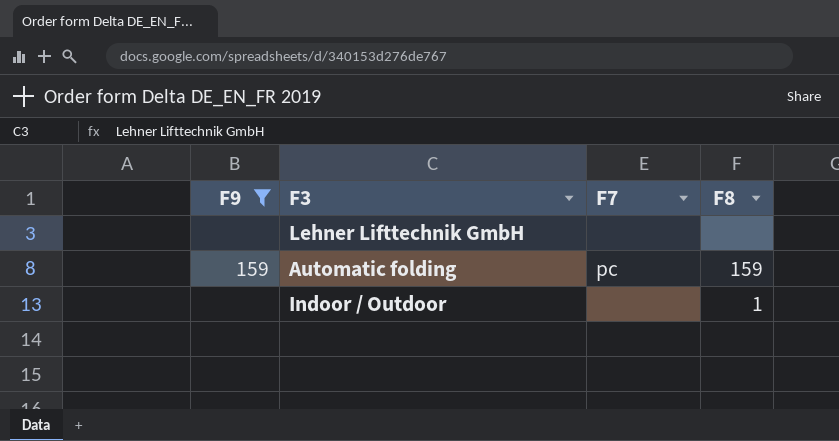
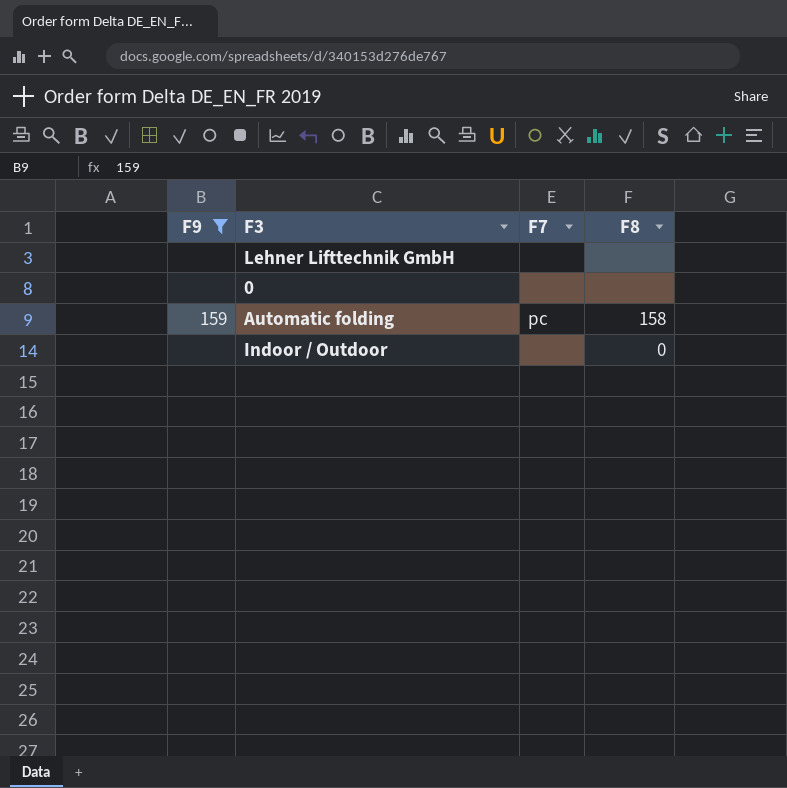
row 0: none -> none | none | none
Automatic folding | F8: 159 -> 158
Indoor / Outdoor | F8: 1 -> 0

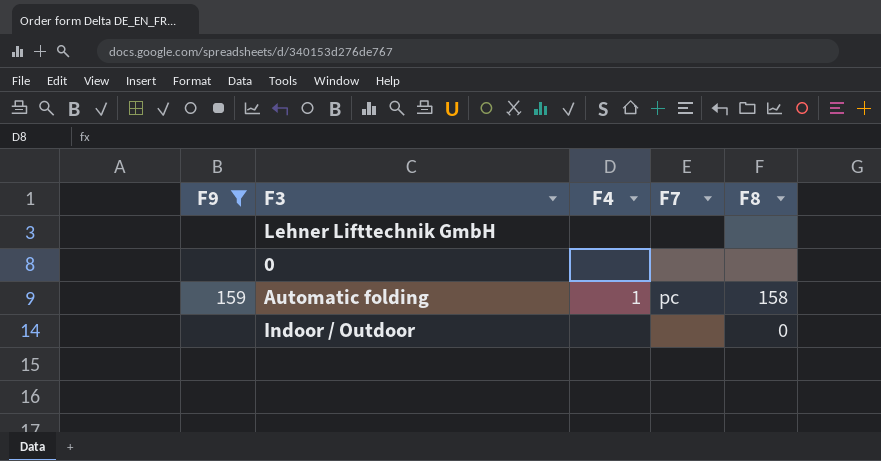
column F4 | position: none -> 3

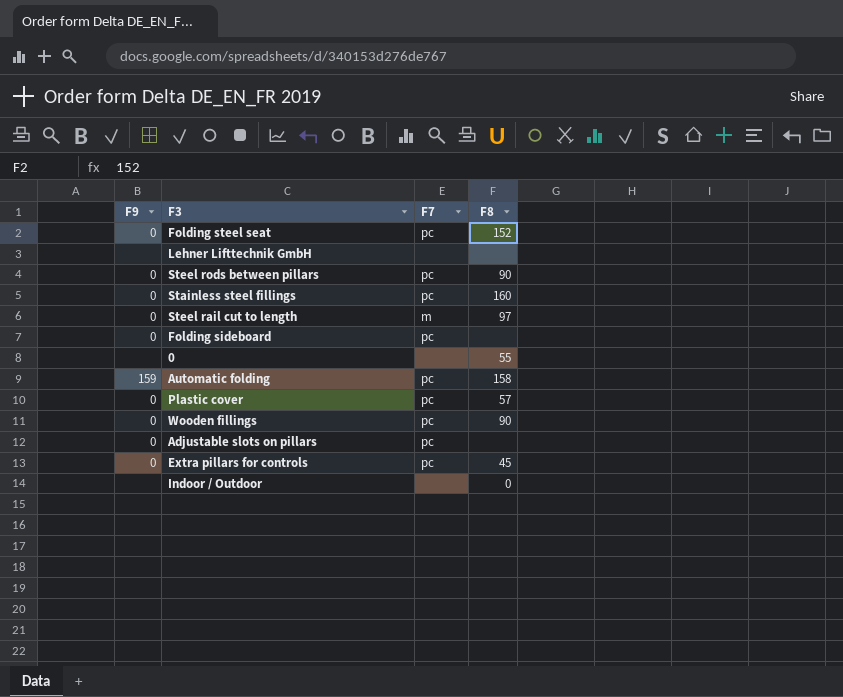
filter: F9 != 0 -> none
column F4 | position: 3 -> none
0 | F8: none -> 55

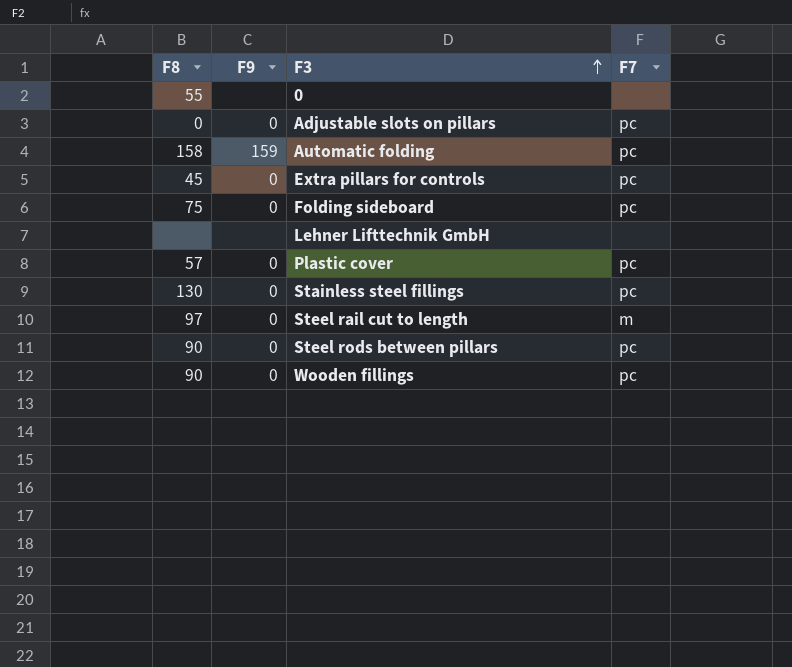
row order: none -> F3 ascending
column F8 | position: 4 -> 1
row Folding steel seat: 0 | pc | 152 -> none
row Indoor / Outdoor: none | none | 0 -> none
Adjustable slots on pillars | F8: none -> 0
Folding sideboard | F8: none -> 75
Stainless steel fillings | F8: 160 -> 130

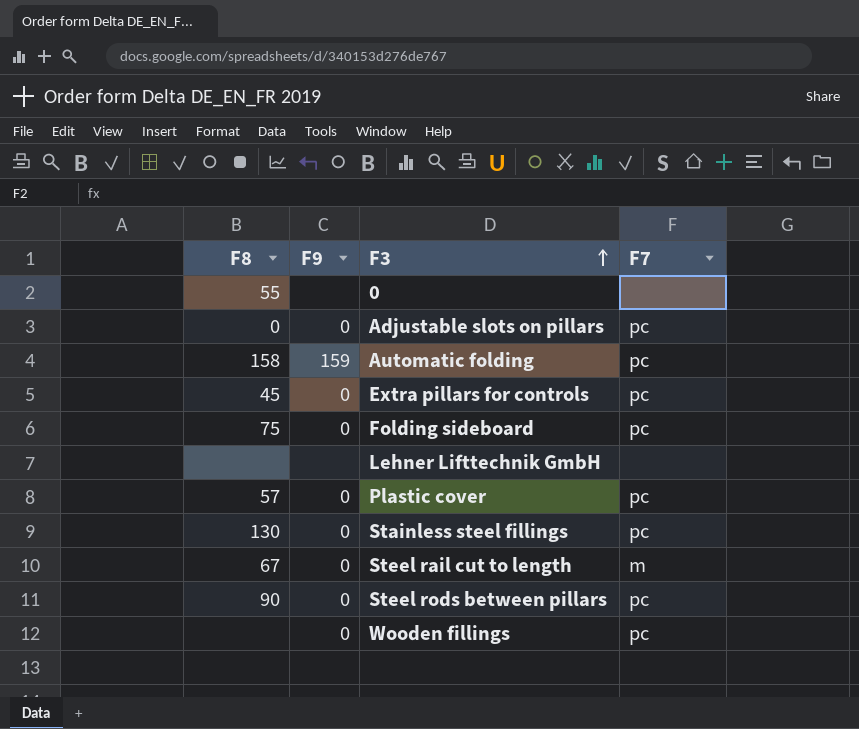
Steel rail cut to length | F8: 97 -> 67
Wooden fillings | F8: 90 -> none

